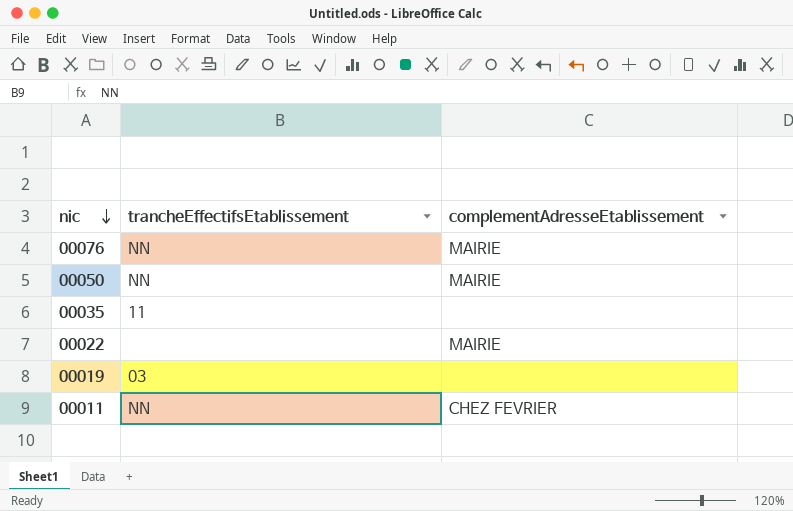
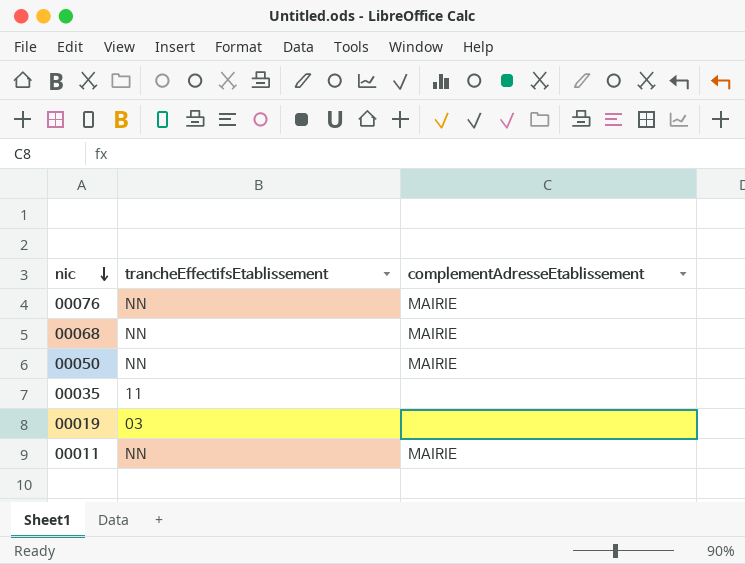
row 00022: none | MAIRIE -> none
row 00068: none -> NN | MAIRIE
00011 | complementAdresseEtablissement: CHEZ FEVRIER -> MAIRIE

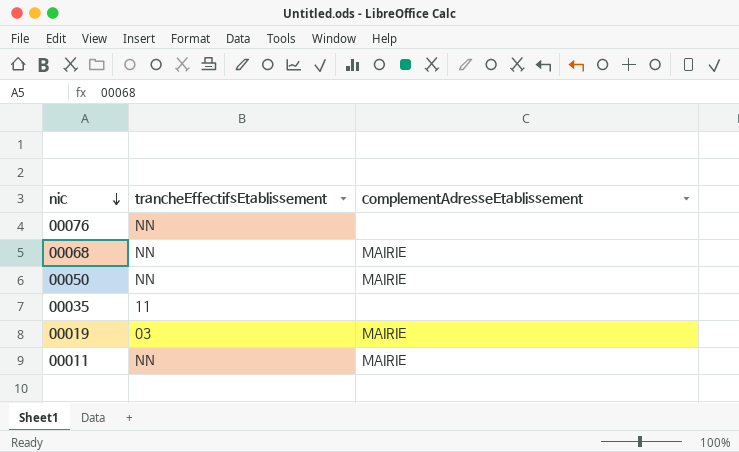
00076 | complementAdresseEtablissement: MAIRIE -> none
00019 | complementAdresseEtablissement: none -> MAIRIE

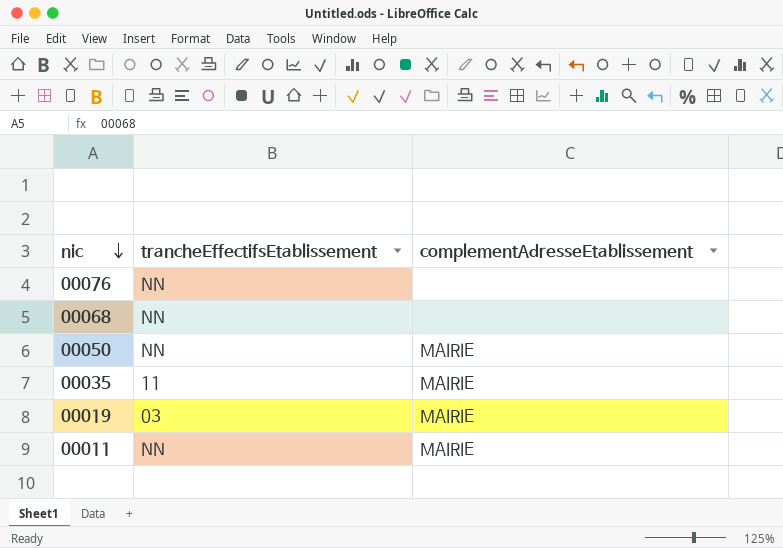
00068 | complementAdresseEtablissement: MAIRIE -> none
00035 | complementAdresseEtablissement: none -> MAIRIE

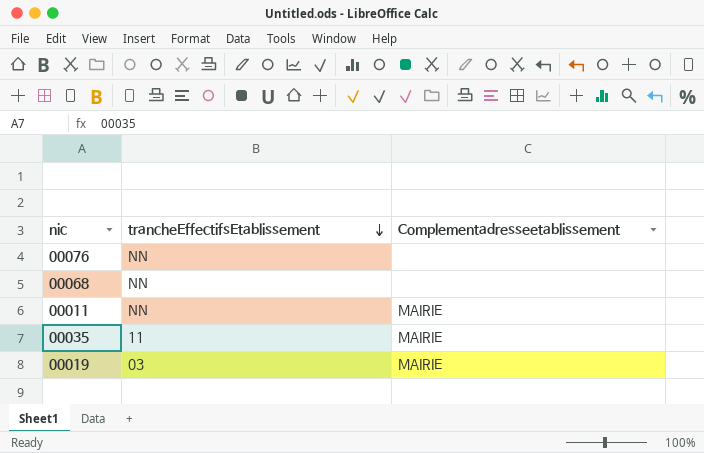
row order: nic descending -> trancheEffectifsEtablissement descending
column name: complementAdresseEtablissement -> Complementadresseetablissement
row 00050: NN | MAIRIE -> none

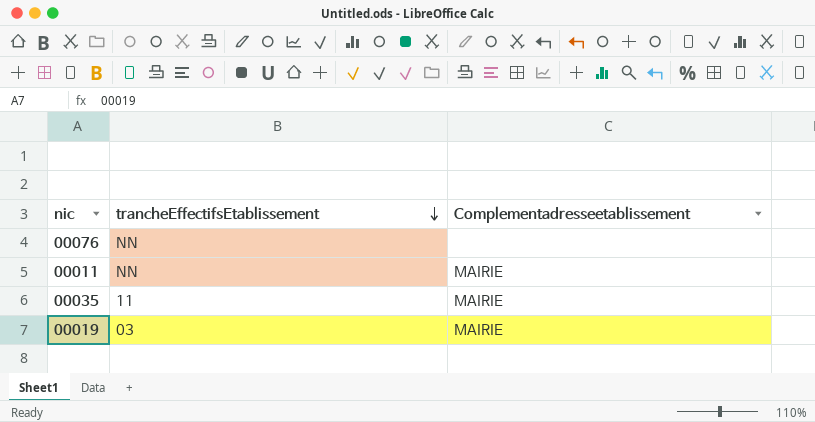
row 00068: NN | none -> none

